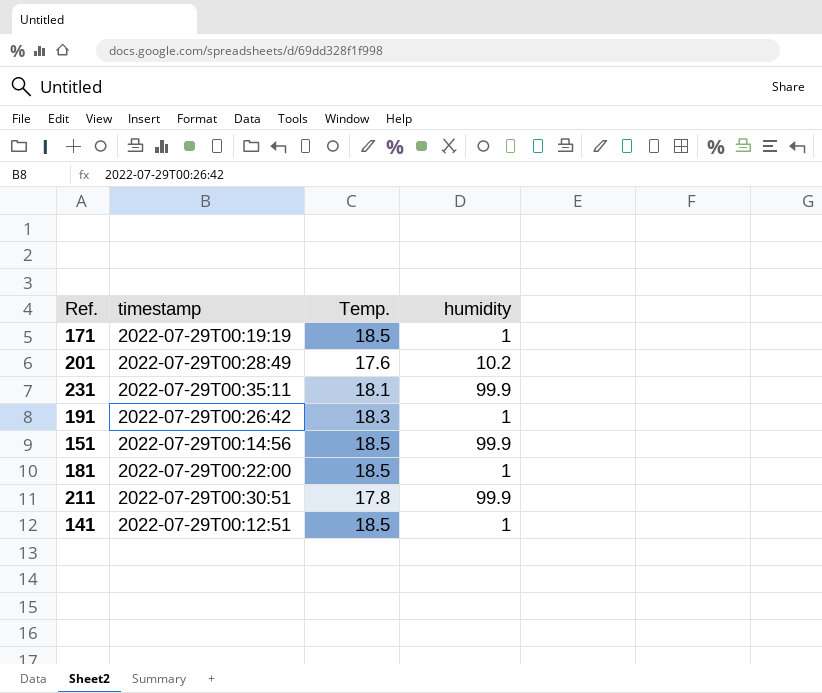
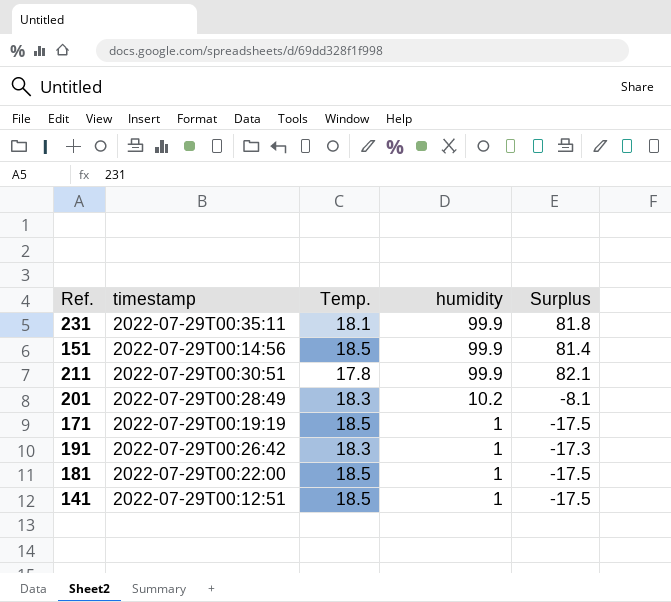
row order: none -> humidity descending
column Surplus | formula: none -> [humidity] - [Temp.]
201 | Temp.: 17.6 -> 18.3

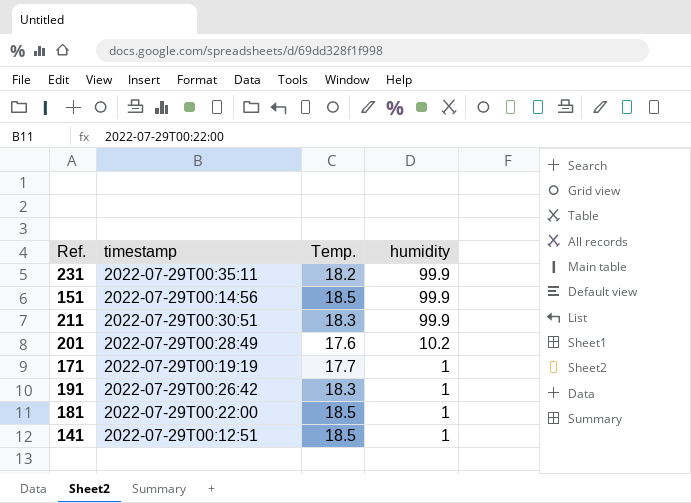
column Surplus | formula: [humidity] - [Temp.] -> none
231 | Temp.: 18.1 -> 18.2
211 | Temp.: 17.8 -> 18.3
201 | Temp.: 18.3 -> 17.6
171 | Temp.: 18.5 -> 17.7

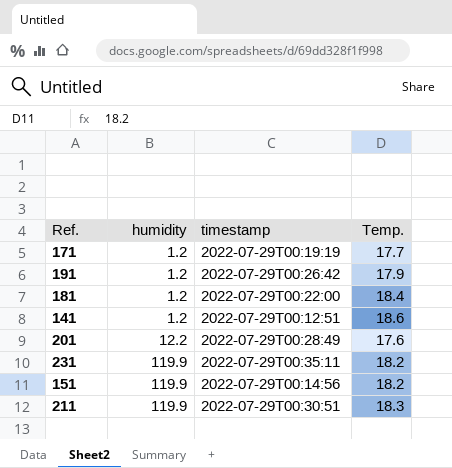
row order: humidity descending -> humidity ascending
column humidity | position: 4 -> 2
171 | humidity: 1 -> 1.2
191 | humidity: 1 -> 1.2
191 | Temp.: 18.3 -> 17.9
181 | humidity: 1 -> 1.2
181 | Temp.: 18.5 -> 18.4
141 | humidity: 1 -> 1.2
141 | Temp.: 18.5 -> 18.6
201 | humidity: 10.2 -> 12.2
231 | humidity: 99.9 -> 119.9
151 | humidity: 99.9 -> 119.9
151 | Temp.: 18.5 -> 18.2
211 | humidity: 99.9 -> 119.9

